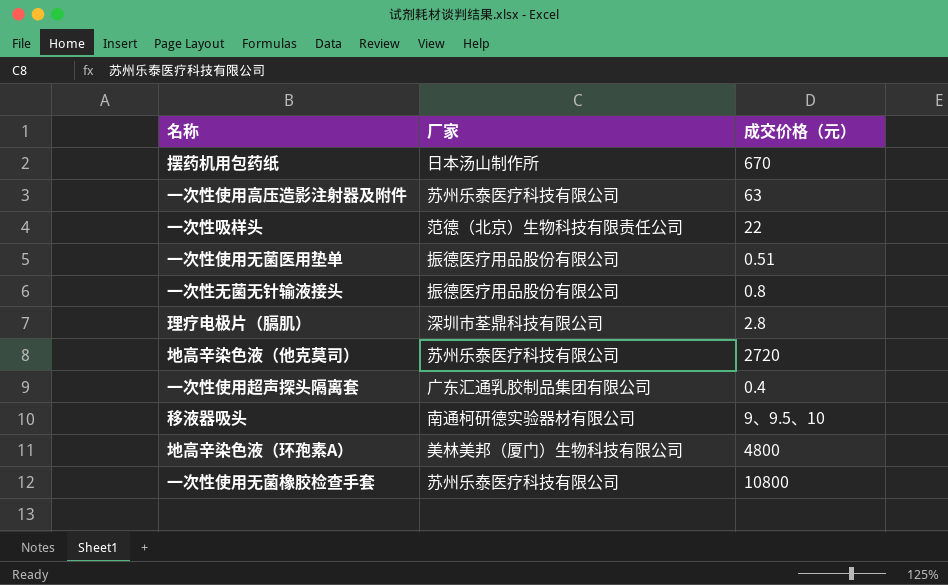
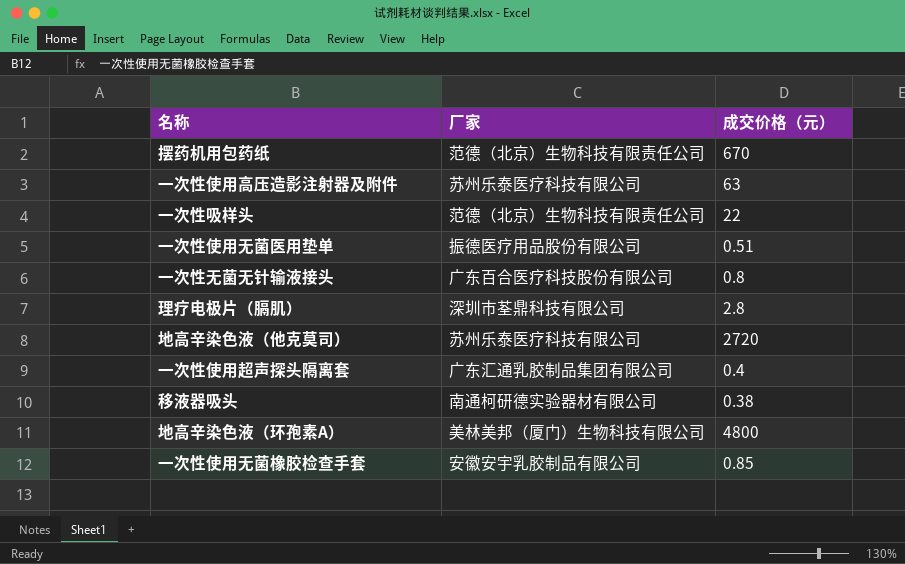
摆药机用包药纸 | 厂家: 日本汤山制作所 -> 范德（北京）生物科技有限责任公司
一次性无菌无针输液接头 | 厂家: 振德医疗用品股份有限公司 -> 广东百合医疗科技股份有限公司
移液器吸头 | 成交价格（元）: 9、9.5、10 -> 0.38
一次性使用无菌橡胶检查手套 | 厂家: 苏州乐泰医疗科技有限公司 -> 安徽安宇乳胶制品有限公司
一次性使用无菌橡胶检查手套 | 成交价格（元）: 10800 -> 0.85

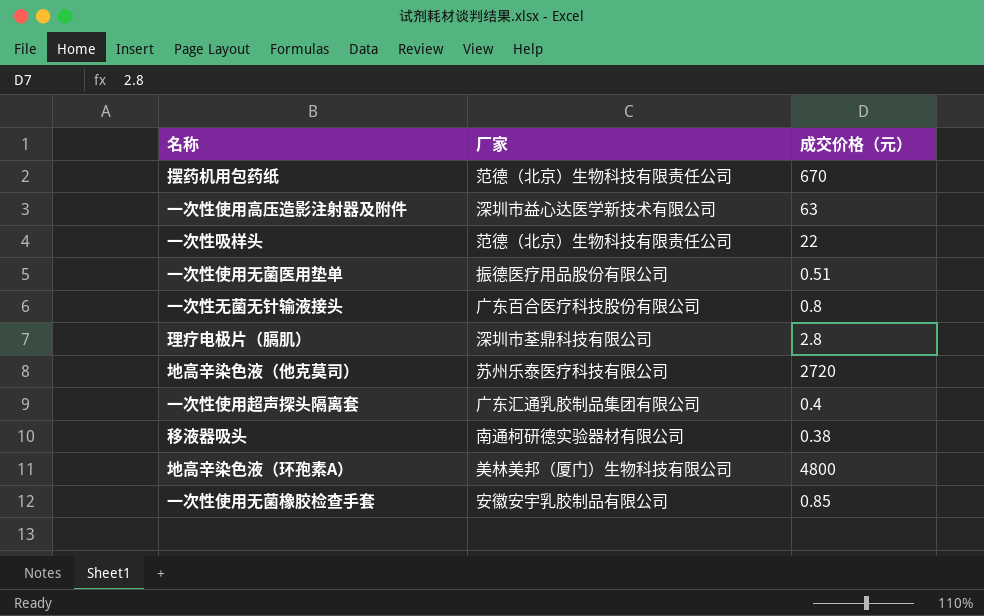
一次性使用高压造影注射器及附件 | 厂家: 苏州乐泰医疗科技有限公司 -> 深圳市益心达医学新技术有限公司

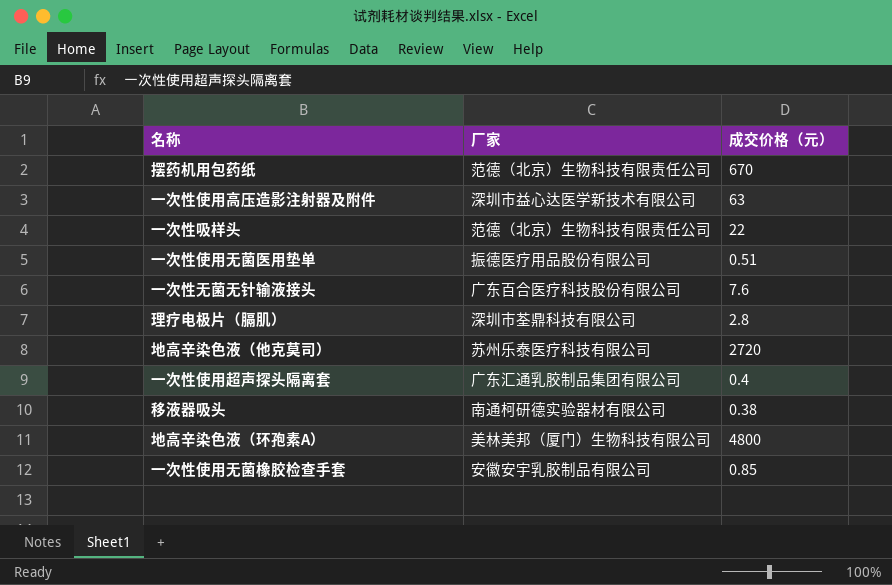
一次性无菌无针输液接头 | 成交价格（元）: 0.8 -> 7.6

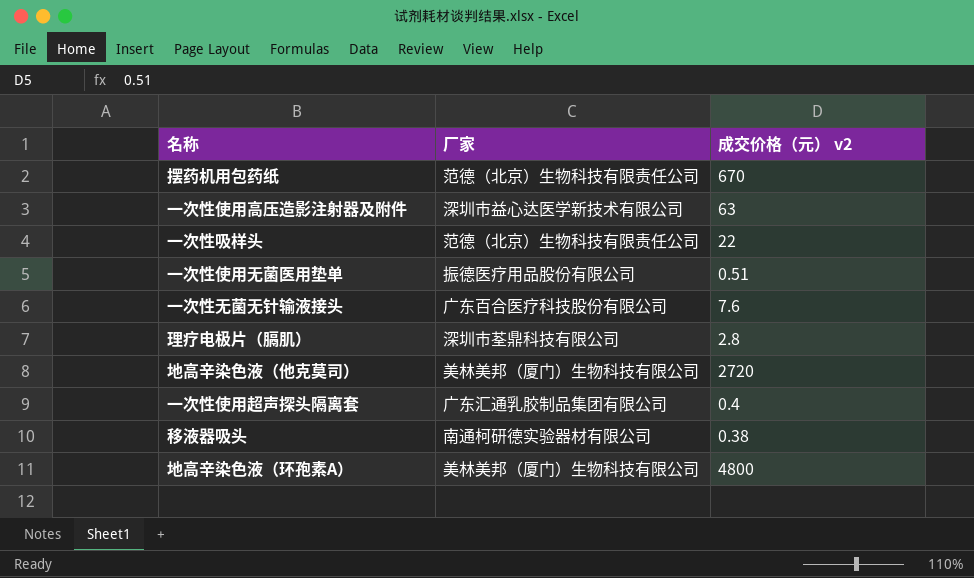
column name: 成交价格（元） -> 成交价格（元） v2
row 一次性使用无菌橡胶检查手套: 安徽安宇乳胶制品有限公司 | 0.85 -> none
地高辛染色液（他克莫司） | 厂家: 苏州乐泰医疗科技有限公司 -> 美林美邦（厦门）生物科技有限公司

